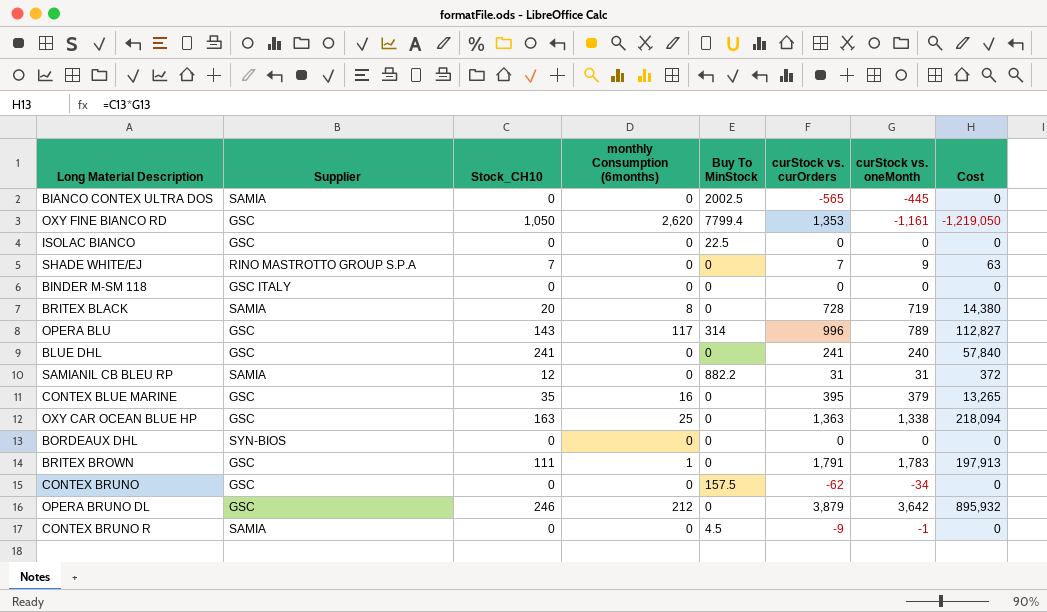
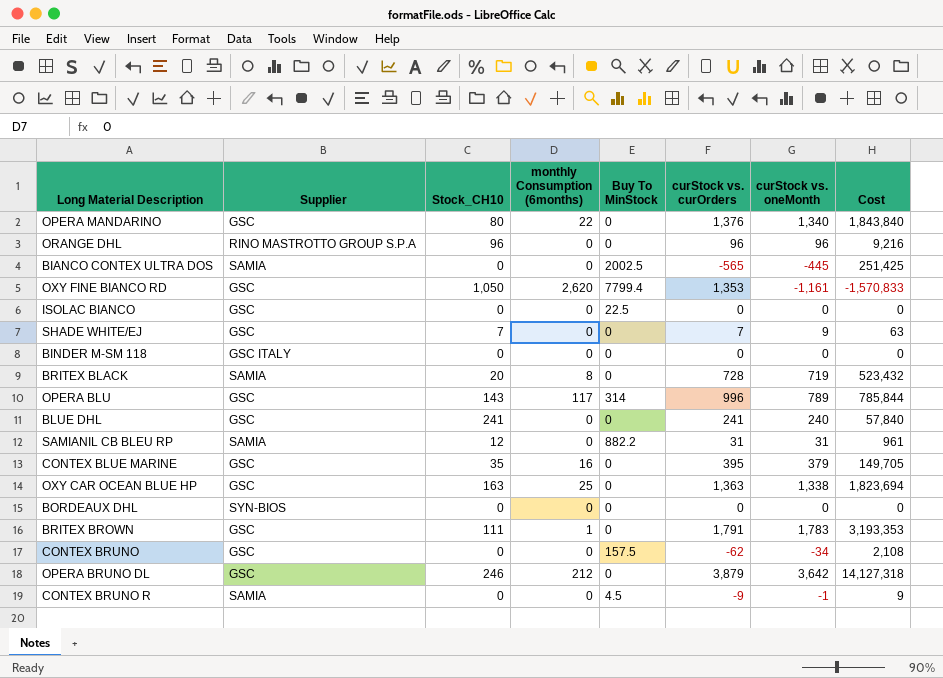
column Cost | formula: [Stock_CH10] * [curStock vs. oneMonth] -> [curStock vs. curOrders] * [curStock vs. oneMonth]
row OPERA MANDARINO: none -> GSC | 80 | 22 | 0 | 1,376 | 1,340 | 1,843,840
row ORANGE DHL: none -> RINO MASTROTTO GROUP S.P.A | 96 | 0 | 0 | 96 | 96 | 9,216
SHADE WHITE/EJ | Supplier: RINO MASTROTTO GROUP S.P.A -> GSC

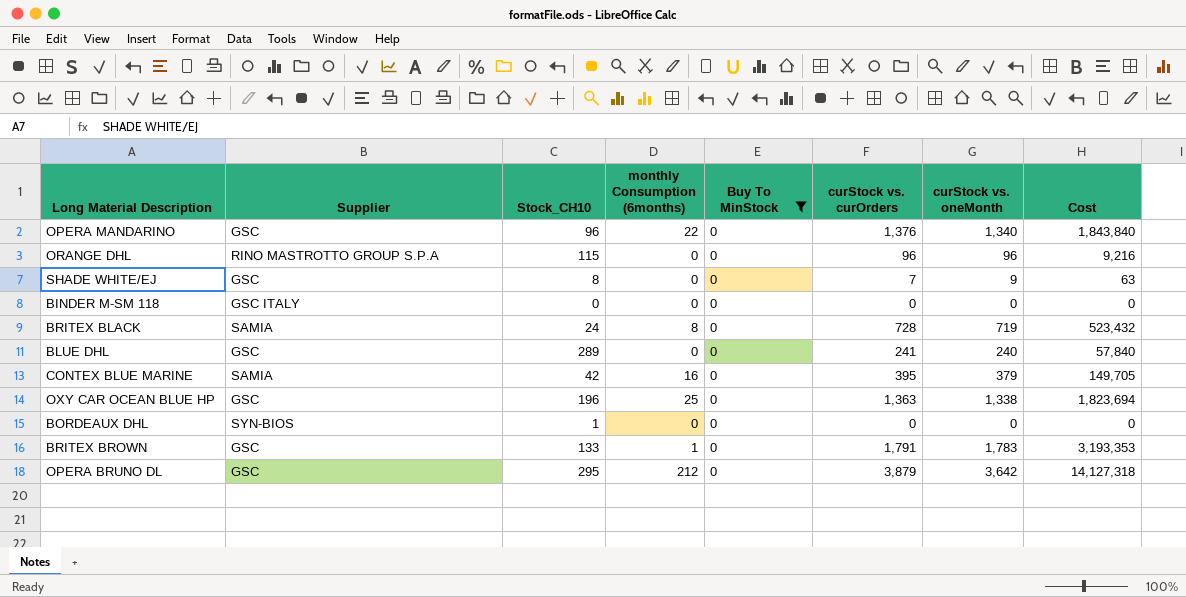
filter: none -> Buy To MinStock = 0
OPERA MANDARINO | Stock_CH10: 80 -> 96
ORANGE DHL | Stock_CH10: 96 -> 115
SHADE WHITE/EJ | Stock_CH10: 7 -> 8
BRITEX BLACK | Stock_CH10: 20 -> 24
BLUE DHL | Stock_CH10: 241 -> 289
CONTEX BLUE MARINE | Supplier: GSC -> SAMIA
CONTEX BLUE MARINE | Stock_CH10: 35 -> 42
OXY CAR OCEAN BLUE HP | Stock_CH10: 163 -> 196
BORDEAUX DHL | Stock_CH10: 0 -> 1
BRITEX BROWN | Stock_CH10: 111 -> 133
OPERA BRUNO DL | Stock_CH10: 246 -> 295

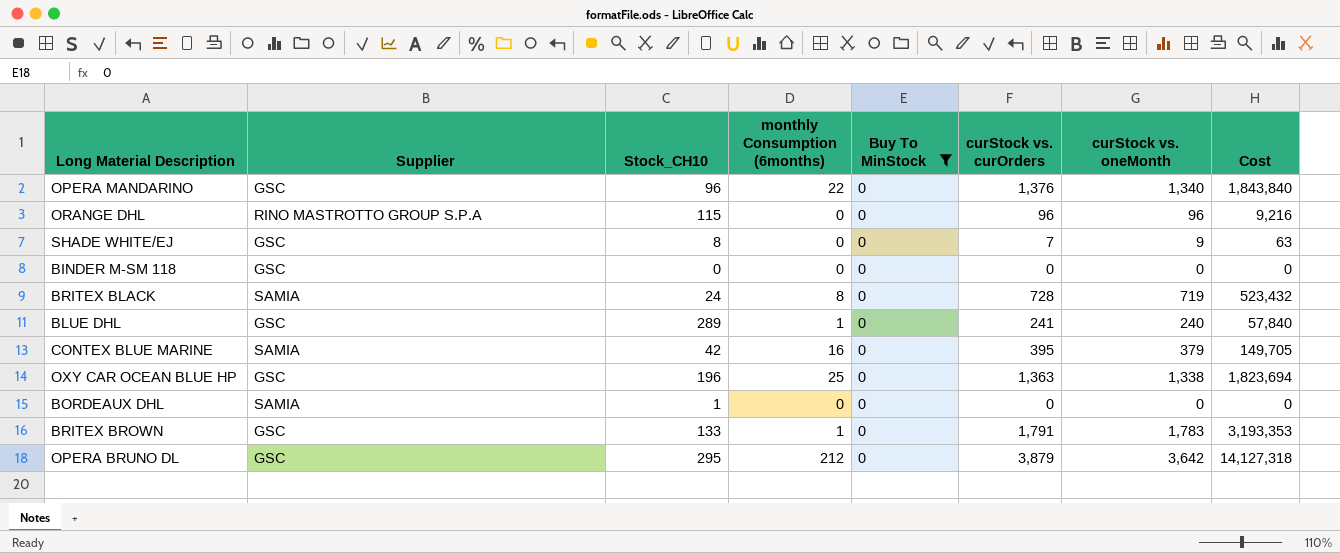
BINDER M-SM 118 | Supplier: GSC ITALY -> GSC
BLUE DHL | monthly Consumption (6months): 0 -> 1
BORDEAUX DHL | Supplier: SYN-BIOS -> SAMIA

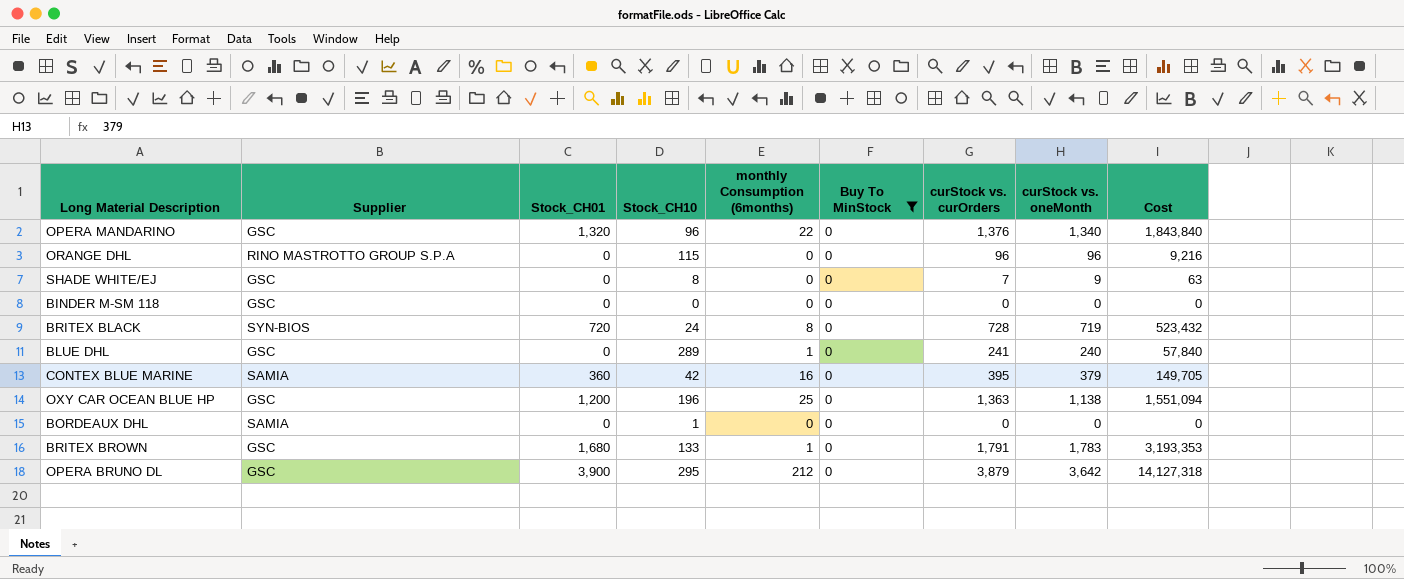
column Stock_CH01 | position: none -> 3
BRITEX BLACK | Supplier: SAMIA -> SYN-BIOS
OXY CAR OCEAN BLUE HP | curStock vs. oneMonth: 1,338 -> 1,138
OXY CAR OCEAN BLUE HP | Cost: 1,823,694 -> 1,551,094

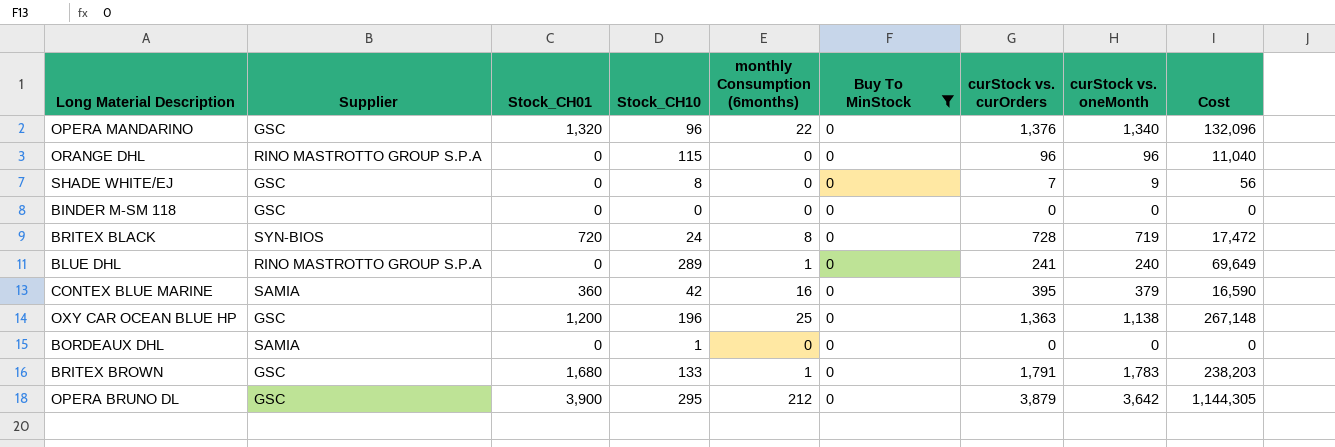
column Cost | formula: [curStock vs. curOrders] * [curStock vs. oneMonth] -> [Stock_CH10] * [curStock vs. curOrders]
BLUE DHL | Supplier: GSC -> RINO MASTROTTO GROUP S.P.A

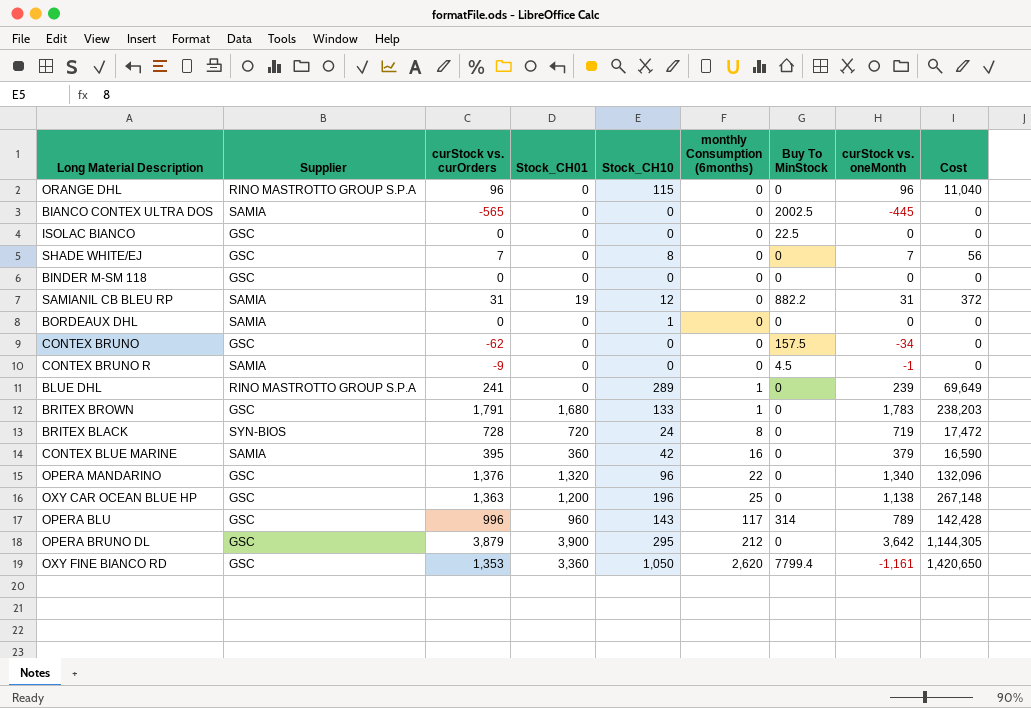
filter: Buy To MinStock = 0 -> none
row order: none -> monthly Consumption (6months) ascending
column curStock vs. curOrders | position: 7 -> 3
SHADE WHITE/EJ | curStock vs. oneMonth: 9 -> 7
BLUE DHL | curStock vs. oneMonth: 240 -> 239

